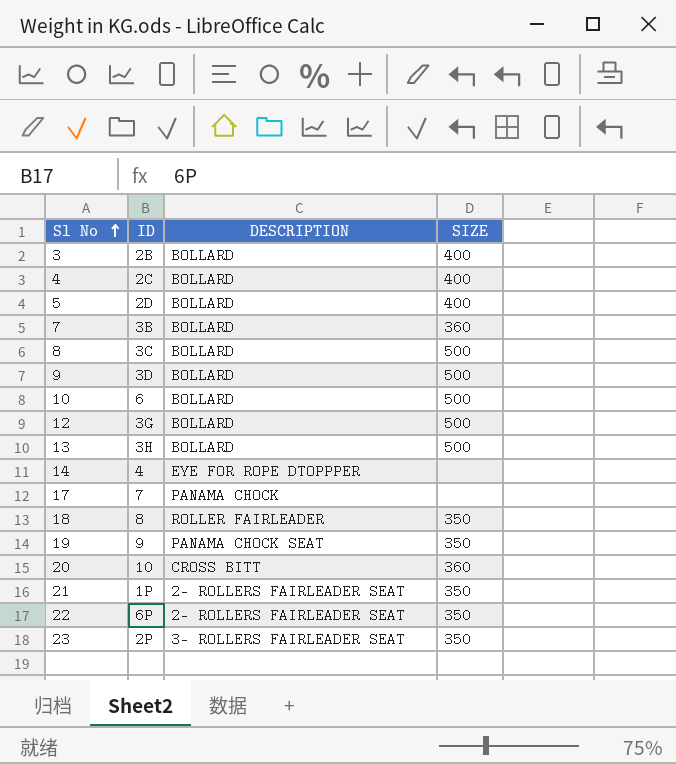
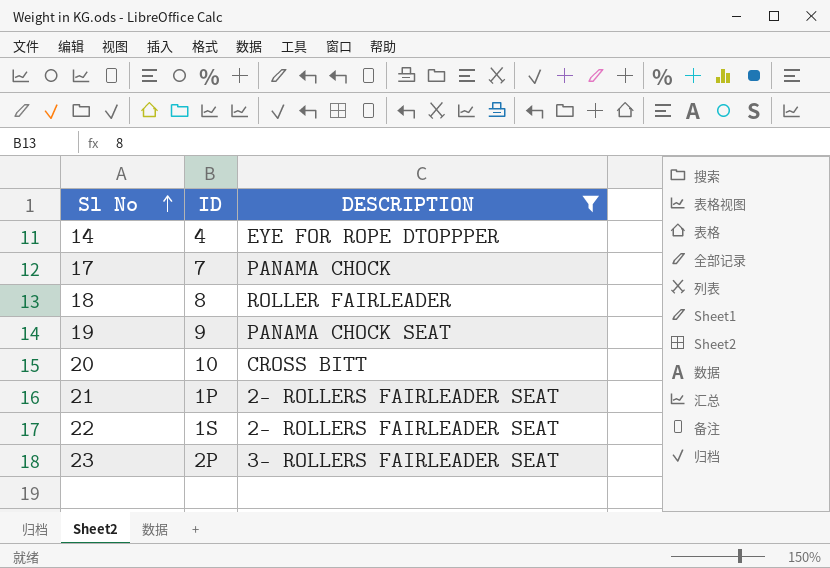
filter: none -> DESCRIPTION != BOLLARD
column SIZE | position: 4 -> none
22 | ID: 6P -> 1S

